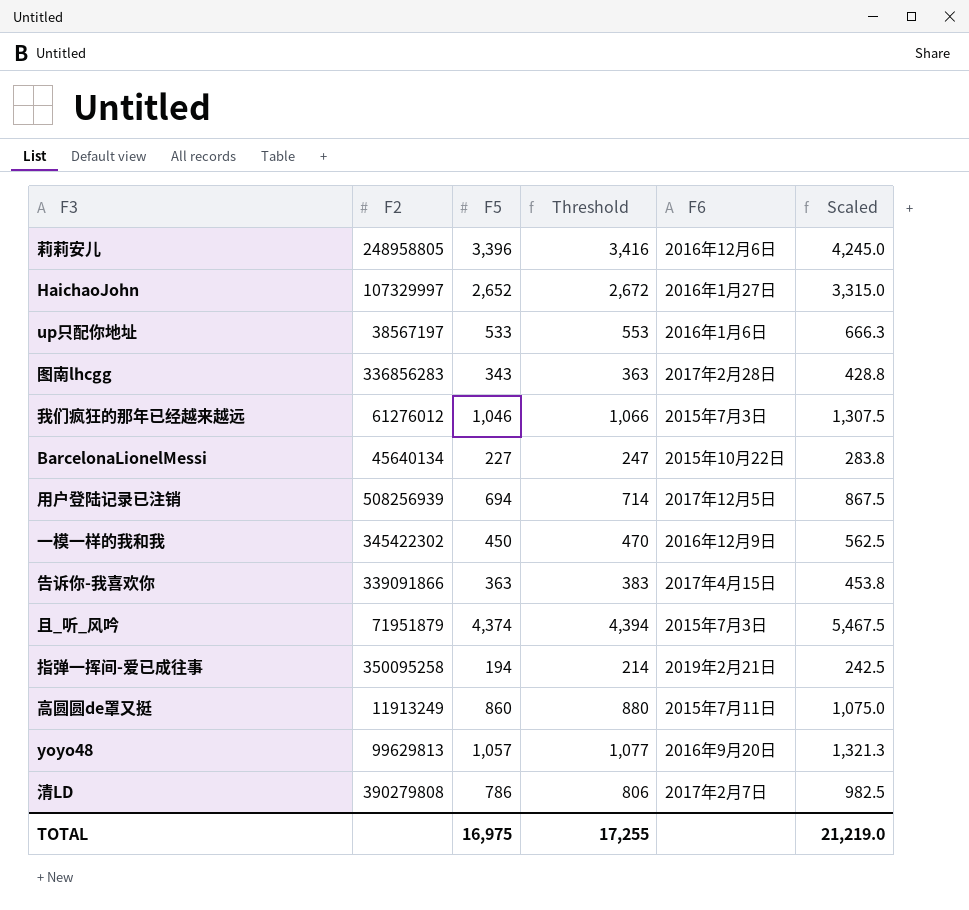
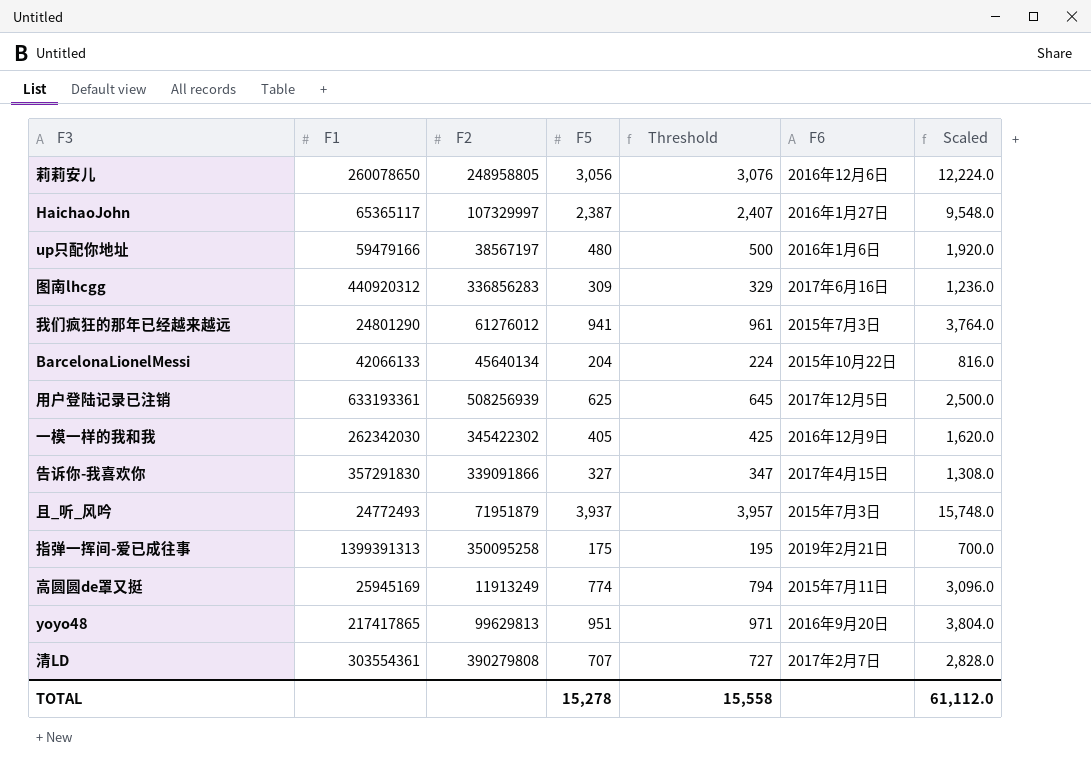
column F1 | position: none -> 2
column Scaled | formula: [F5] * 1.25 -> [F5] * 4
莉莉安儿 | F5: 3,396 -> 3,056
莉莉安儿 | Threshold: 3,416 -> 3,076
HaichaoJohn | F5: 2,652 -> 2,387
HaichaoJohn | Threshold: 2,672 -> 2,407
up只配你地址 | F5: 533 -> 480
up只配你地址 | Threshold: 553 -> 500
图南lhcgg | F5: 343 -> 309
图南lhcgg | Threshold: 363 -> 329
图南lhcgg | F6: 2017年2月28日 -> 2017年6月16日
我们疯狂的那年已经越来越远 | F5: 1,046 -> 941
我们疯狂的那年已经越来越远 | Threshold: 1,066 -> 961
BarcelonaLionelMessi | F5: 227 -> 204
BarcelonaLionelMessi | Threshold: 247 -> 224
用户登陆记录已注销 | F5: 694 -> 625
用户登陆记录已注销 | Threshold: 714 -> 645
一模一样的我和我 | F5: 450 -> 405
一模一样的我和我 | Threshold: 470 -> 425
告诉你-我喜欢你 | F5: 363 -> 327
告诉你-我喜欢你 | Threshold: 383 -> 347
且_听_风吟 | F5: 4,374 -> 3,937
且_听_风吟 | Threshold: 4,394 -> 3,957
指弹一挥间-爱已成往事 | F5: 194 -> 175
指弹一挥间-爱已成往事 | Threshold: 214 -> 195
高圆圆de罩又挺 | F5: 860 -> 774
高圆圆de罩又挺 | Threshold: 880 -> 794
yoyo48 | F5: 1,057 -> 951
yoyo48 | Threshold: 1,077 -> 971
清LD | F5: 786 -> 707
清LD | Threshold: 806 -> 727
TOTAL | F5: 16,975 -> 15,278
TOTAL | Threshold: 17,255 -> 15,558
TOTAL | Scaled: 21,219.0 -> 61,112.0

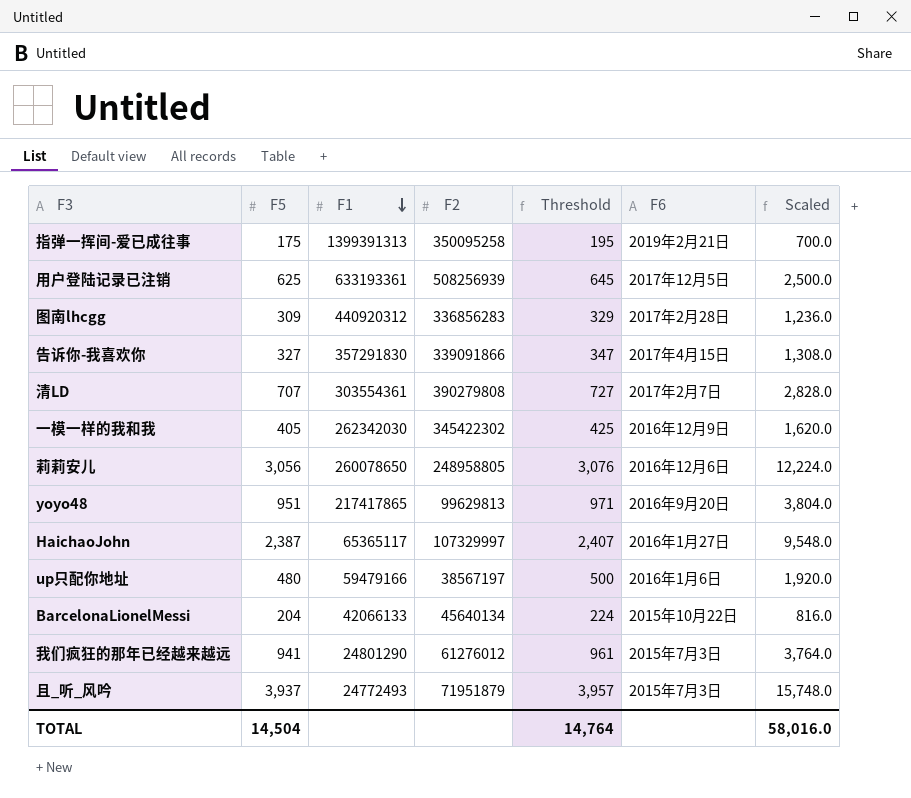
row order: none -> F1 descending
column F5 | position: 4 -> 2
row 高圆圆de罩又挺: 25945169 | 11913249 | 774 | 794 | 2015年7月11日 | 3,096.0 -> none
图南lhcgg | F6: 2017年6月16日 -> 2017年2月28日
TOTAL | F5: 15,278 -> 14,504
TOTAL | Threshold: 15,558 -> 14,764
TOTAL | Scaled: 61,112.0 -> 58,016.0

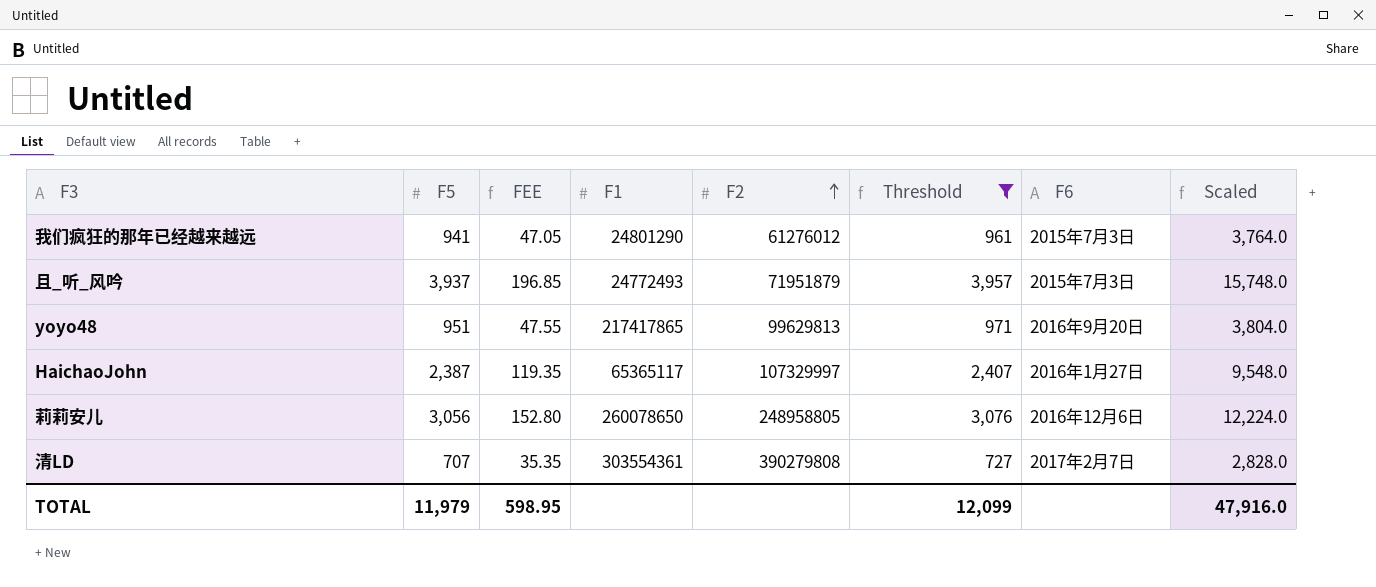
filter: none -> Threshold >= 727
row order: F1 descending -> F2 ascending
column FEE | formula: none -> [F5] * 0.05
TOTAL | F5: 14,504 -> 11,979
TOTAL | Threshold: 14,764 -> 12,099
TOTAL | Scaled: 58,016.0 -> 47,916.0

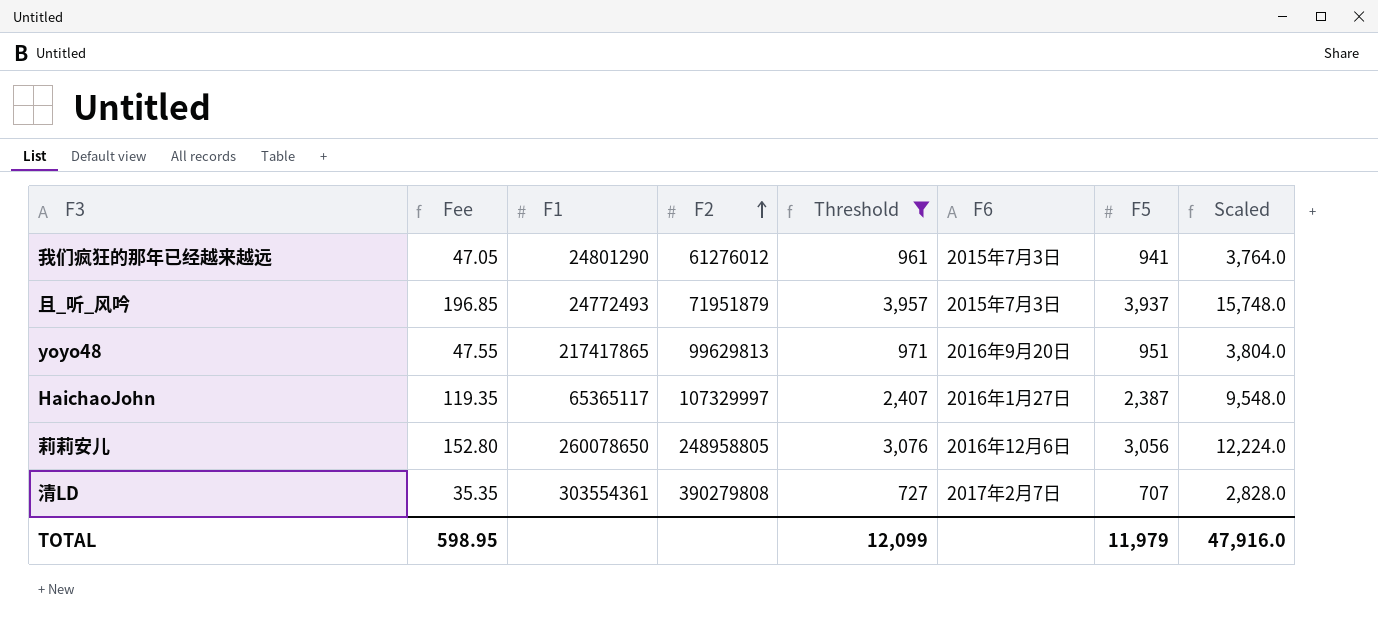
column name: FEE -> Fee
column F5 | position: 2 -> 7

